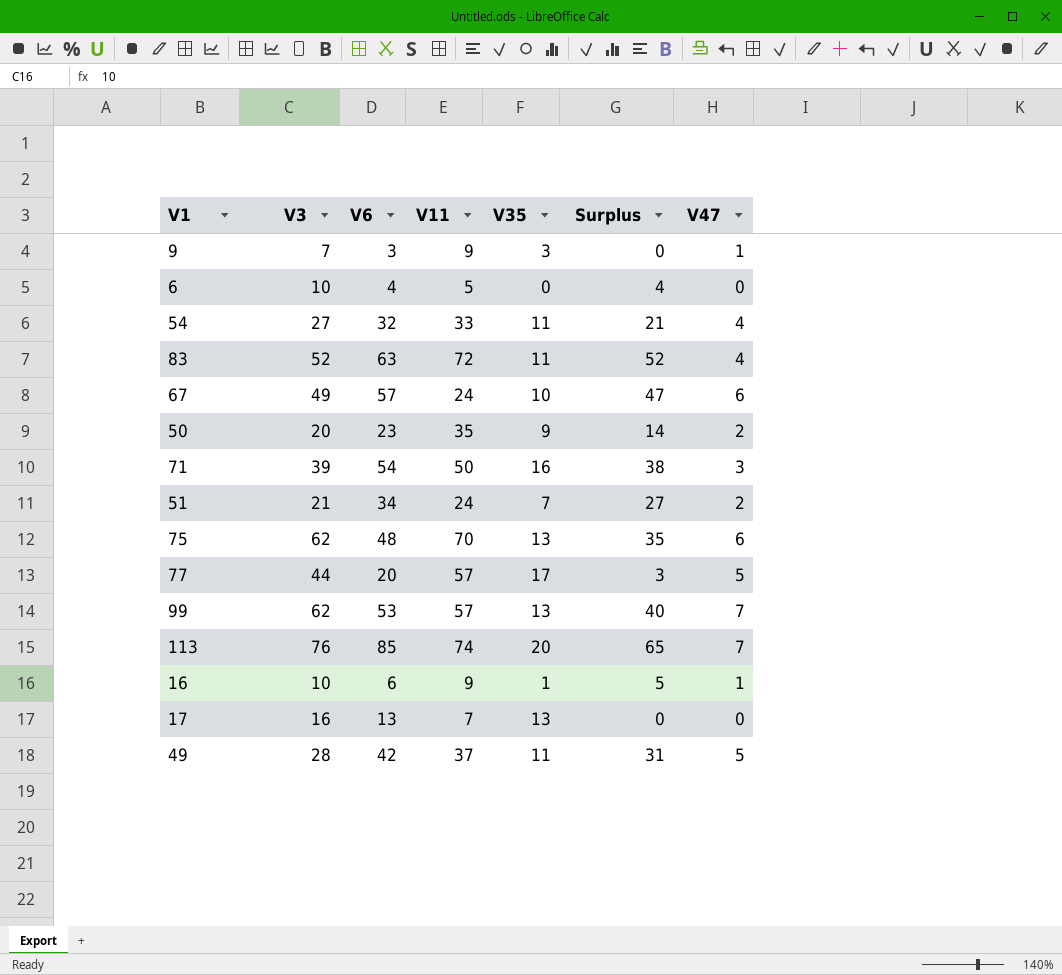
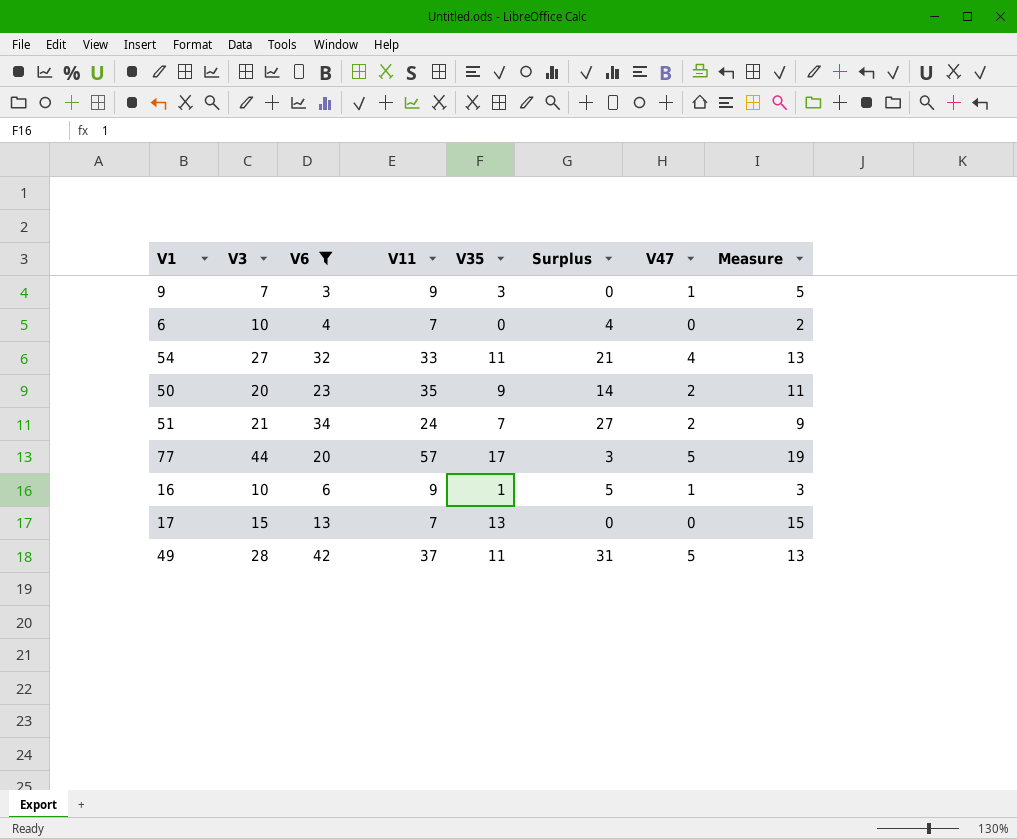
filter: none -> V6 <= 42
column Measure | formula: none -> [V35] + 2
6 | V11: 5 -> 7
17 | V3: 16 -> 15

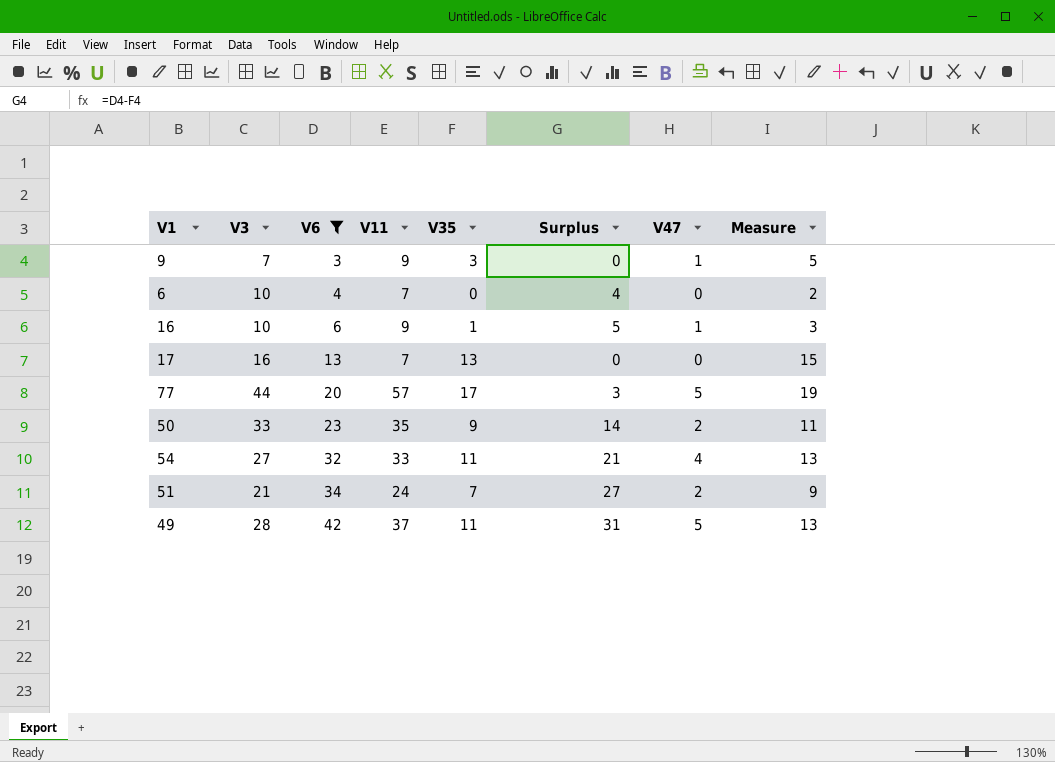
row order: none -> V6 ascending
17 | V3: 15 -> 16
50 | V3: 20 -> 33

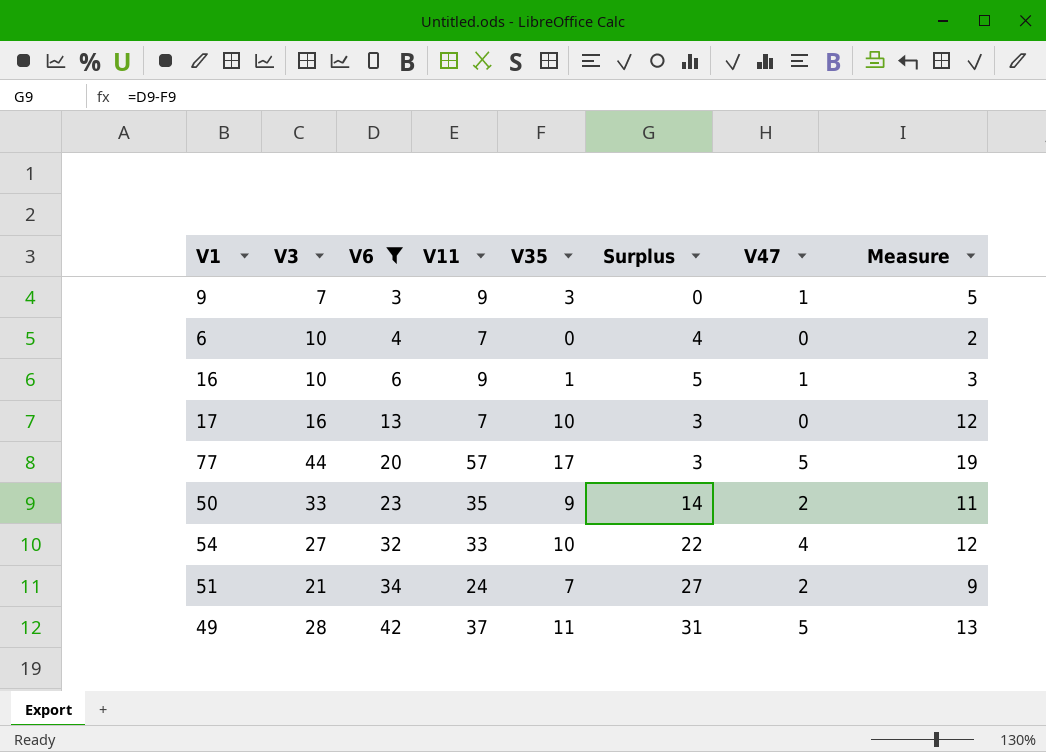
17 | V35: 13 -> 10
17 | Surplus: 0 -> 3
17 | Measure: 15 -> 12
54 | V35: 11 -> 10
54 | Surplus: 21 -> 22
54 | Measure: 13 -> 12

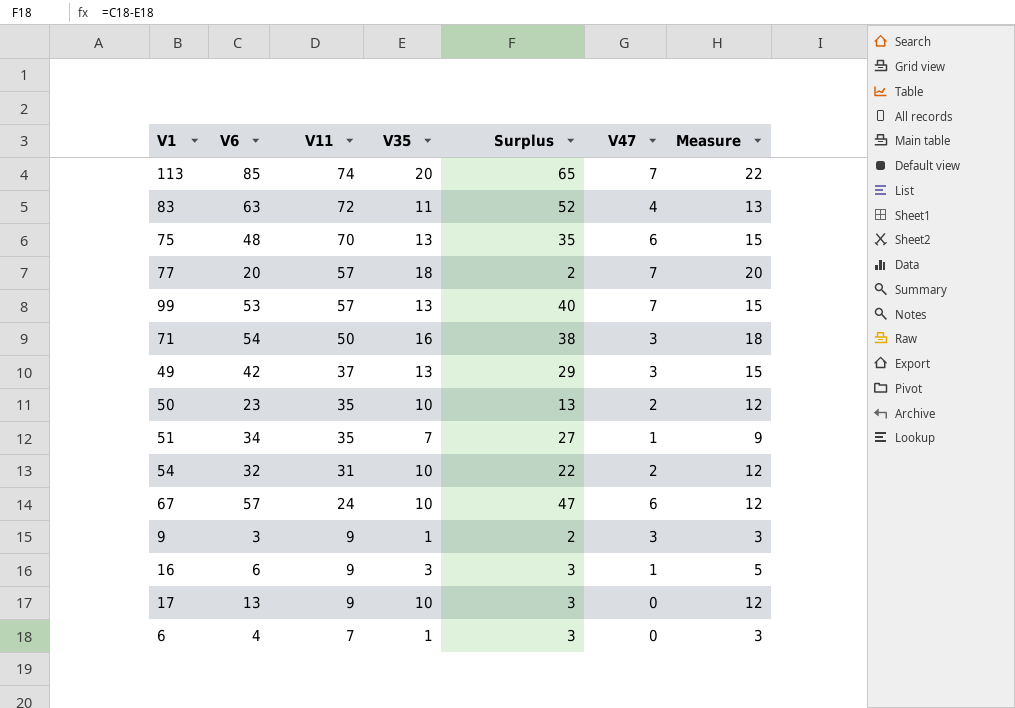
filter: V6 <= 42 -> none
row order: V6 ascending -> V11 descending
column V3 | position: 2 -> none
77 | V35: 17 -> 18
77 | Surplus: 3 -> 2
77 | V47: 5 -> 7
77 | Measure: 19 -> 20
49 | V35: 11 -> 13
49 | Surplus: 31 -> 29
49 | V47: 5 -> 3
49 | Measure: 13 -> 15
50 | V35: 9 -> 10
50 | Surplus: 14 -> 13
50 | Measure: 11 -> 12
51 | V11: 24 -> 35
51 | V47: 2 -> 1
54 | V11: 33 -> 31
54 | V47: 4 -> 2
9 | V35: 3 -> 1
9 | Surplus: 0 -> 2
9 | V47: 1 -> 3
9 | Measure: 5 -> 3
16 | V35: 1 -> 3
16 | Surplus: 5 -> 3
16 | Measure: 3 -> 5
17 | V11: 7 -> 9
6 | V35: 0 -> 1
6 | Surplus: 4 -> 3
6 | Measure: 2 -> 3

